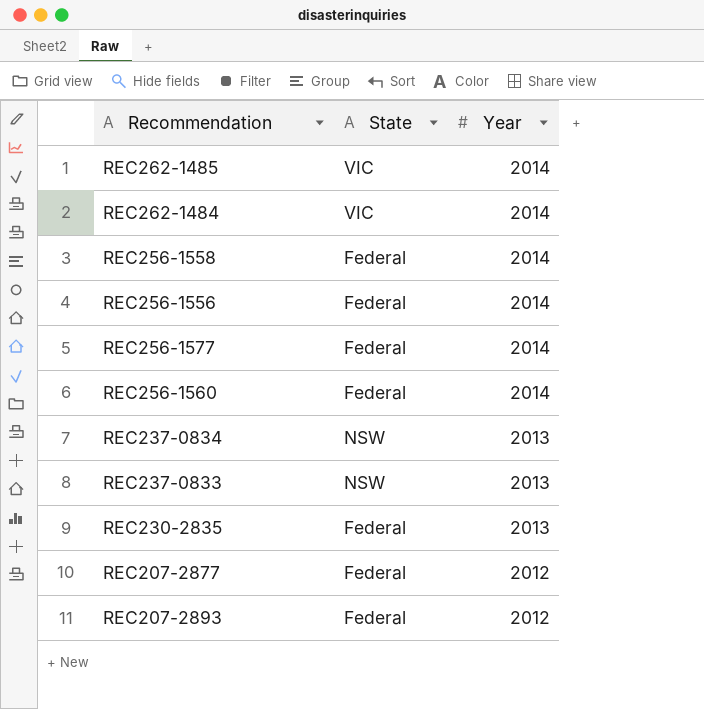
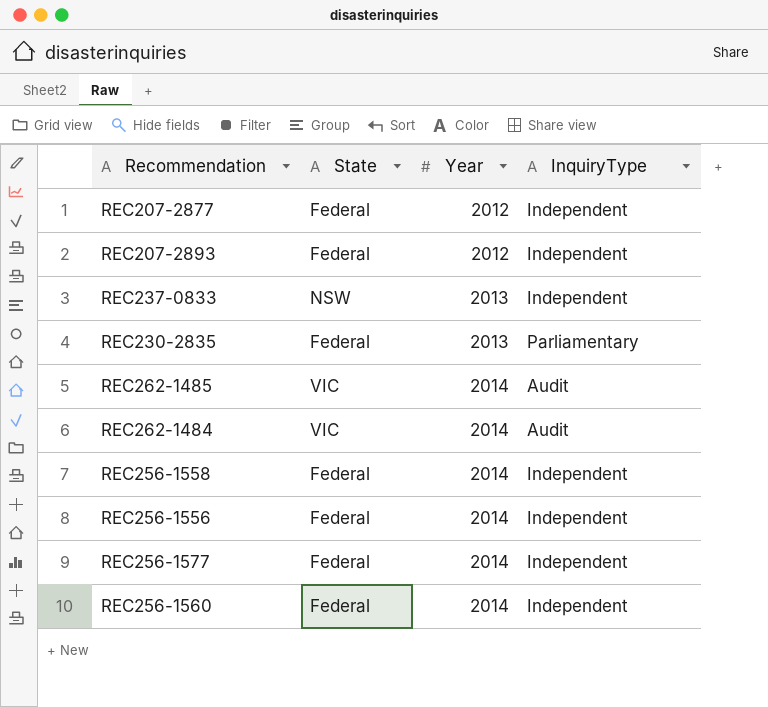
row order: Year descending -> Year ascending
column InquiryType | position: none -> 4
row REC237-0834: NSW | 2013 -> none

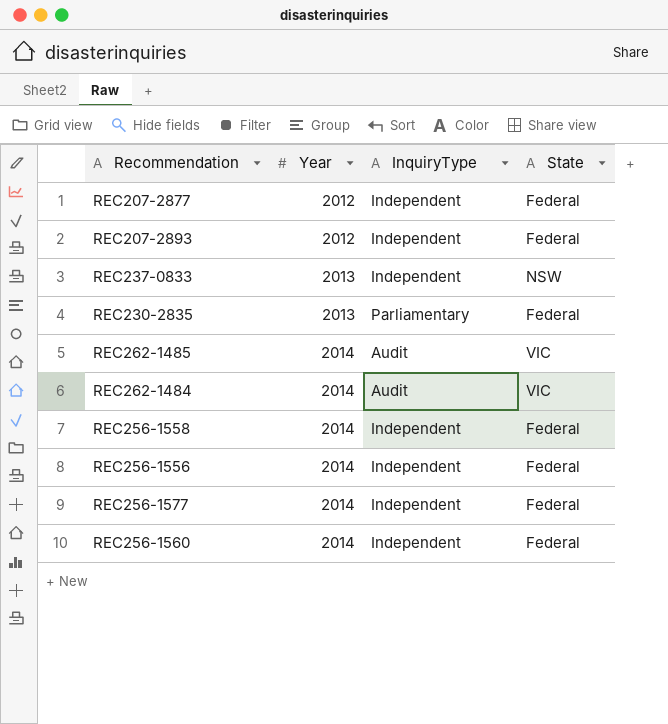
column State | position: 2 -> 4

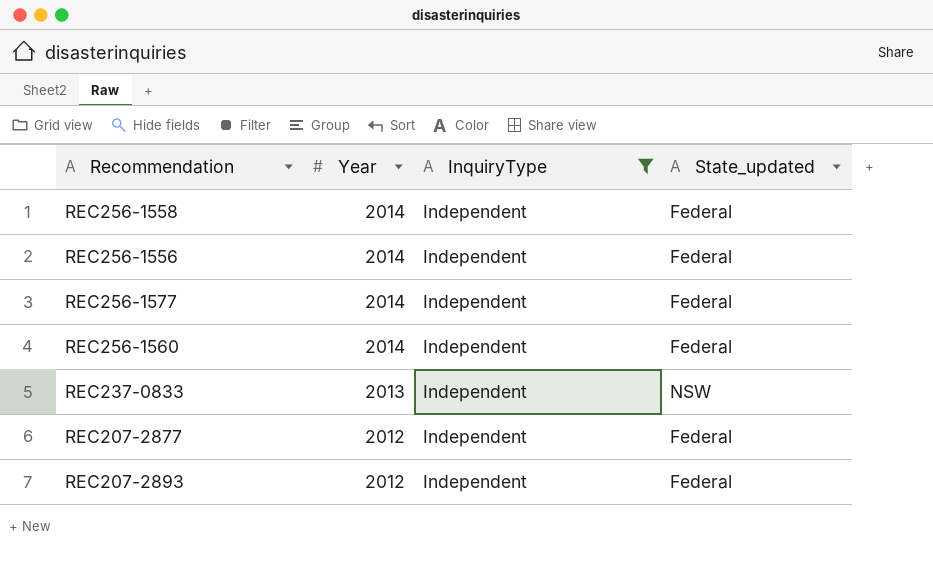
filter: none -> InquiryType = Independent
row order: Year ascending -> Year descending
column name: State -> State_updated

